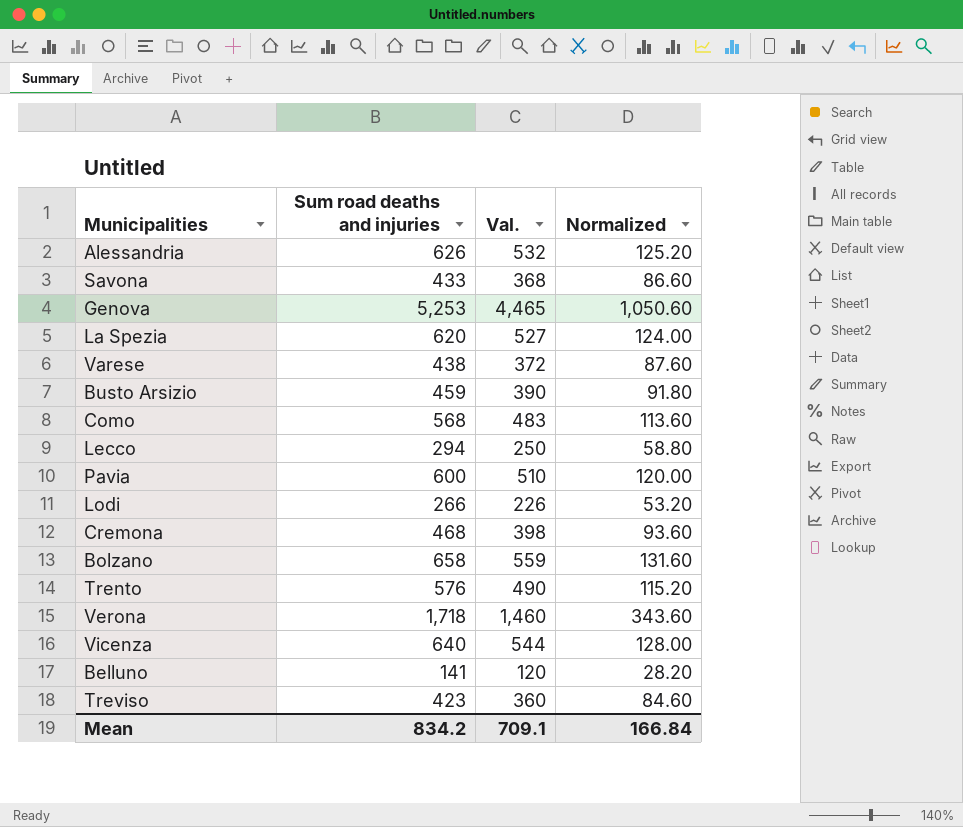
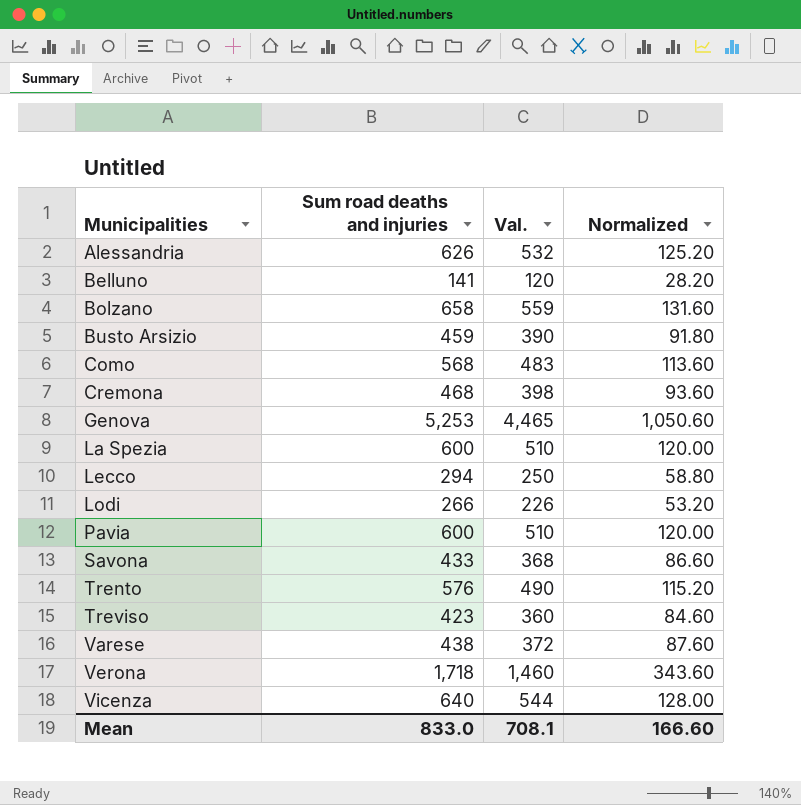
row order: none -> Municipalities ascending
La Spezia | Sum road deaths and injuries: 620 -> 600
La Spezia | Val.: 527 -> 510
La Spezia | Normalized: 124.00 -> 120.00
Mean | Sum road deaths and injuries: 834.2 -> 833.0
Mean | Val.: 709.1 -> 708.1
Mean | Normalized: 166.84 -> 166.60

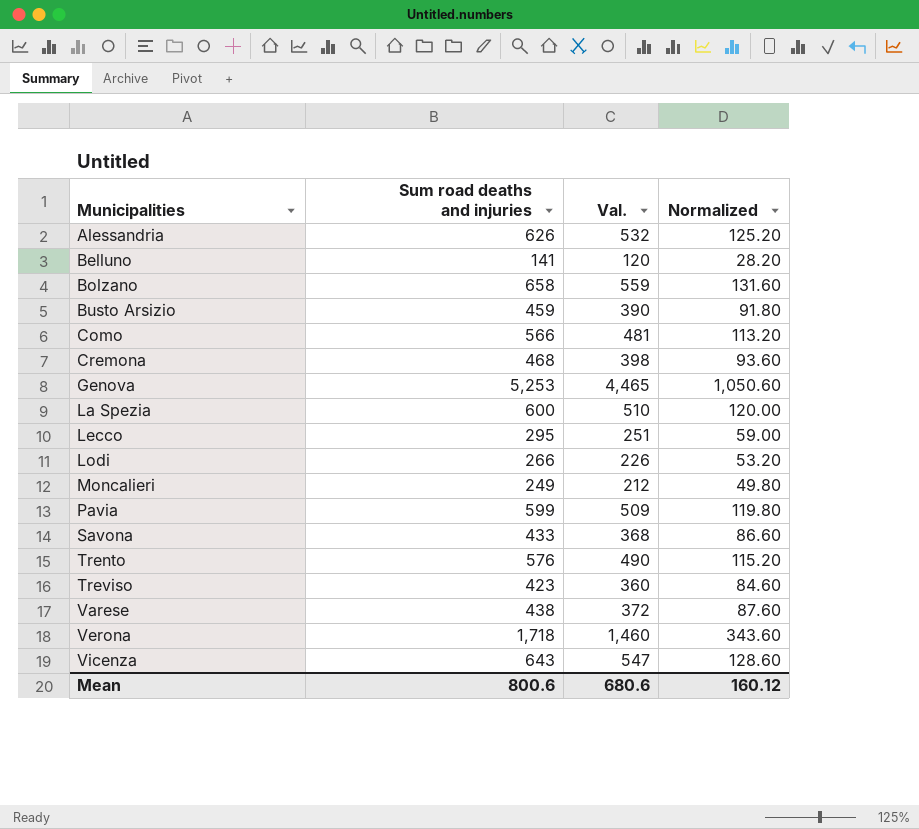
Como | Sum road deaths and injuries: 568 -> 566
Como | Val.: 483 -> 481
Como | Normalized: 113.60 -> 113.20
Lecco | Sum road deaths and injuries: 294 -> 295
Lecco | Val.: 250 -> 251
Lecco | Normalized: 58.80 -> 59.00
row Moncalieri: none -> 249 | 212 | 49.80
Pavia | Sum road deaths and injuries: 600 -> 599
Pavia | Val.: 510 -> 509
Pavia | Normalized: 120.00 -> 119.80
Vicenza | Sum road deaths and injuries: 640 -> 643
Vicenza | Val.: 544 -> 547
Vicenza | Normalized: 128.00 -> 128.60
Mean | Sum road deaths and injuries: 833.0 -> 800.6
Mean | Val.: 708.1 -> 680.6
Mean | Normalized: 166.60 -> 160.12

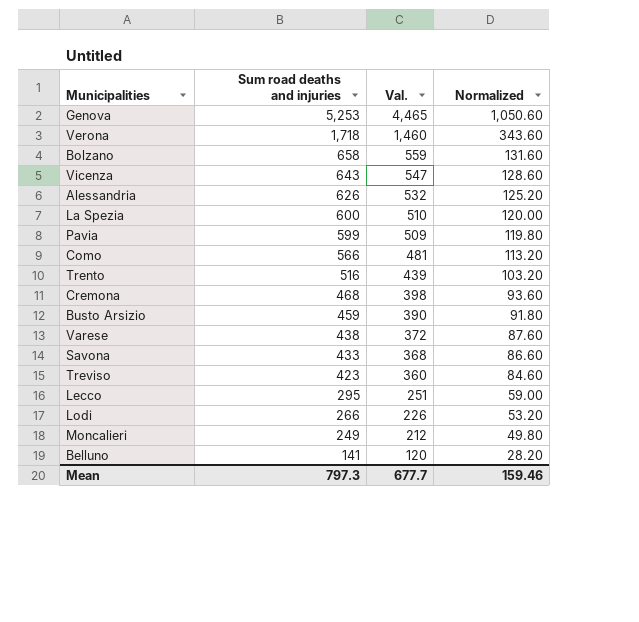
row order: Municipalities ascending -> Sum road deaths and injuries descending
Trento | Sum road deaths and injuries: 576 -> 516
Trento | Val.: 490 -> 439
Trento | Normalized: 115.20 -> 103.20
Mean | Sum road deaths and injuries: 800.6 -> 797.3
Mean | Val.: 680.6 -> 677.7
Mean | Normalized: 160.12 -> 159.46

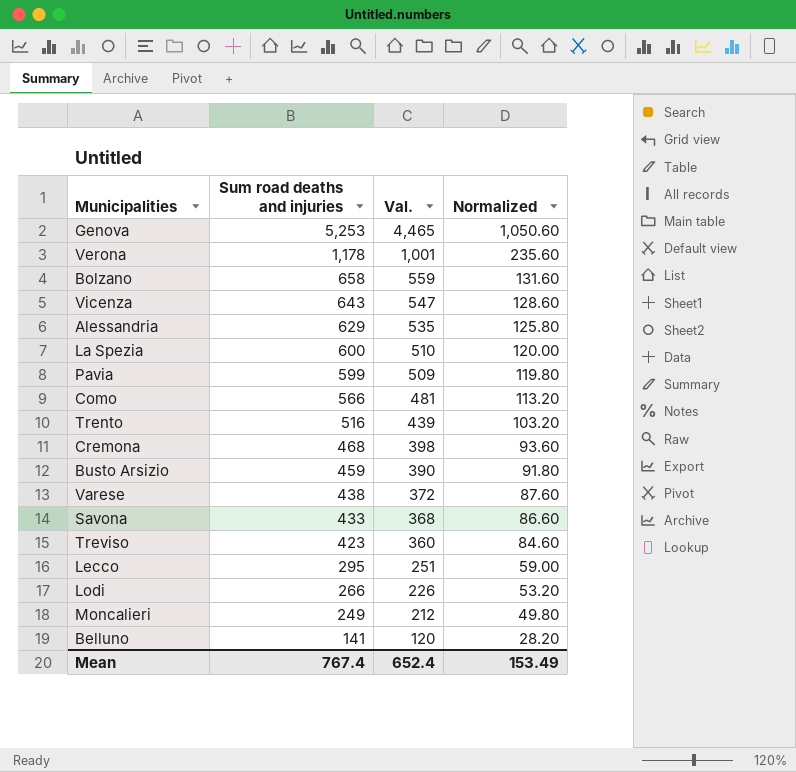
Verona | Sum road deaths and injuries: 1,718 -> 1,178
Verona | Val.: 1,460 -> 1,001
Verona | Normalized: 343.60 -> 235.60
Alessandria | Sum road deaths and injuries: 626 -> 629
Alessandria | Val.: 532 -> 535
Alessandria | Normalized: 125.20 -> 125.80
Mean | Sum road deaths and injuries: 797.3 -> 767.4
Mean | Val.: 677.7 -> 652.4
Mean | Normalized: 159.46 -> 153.49

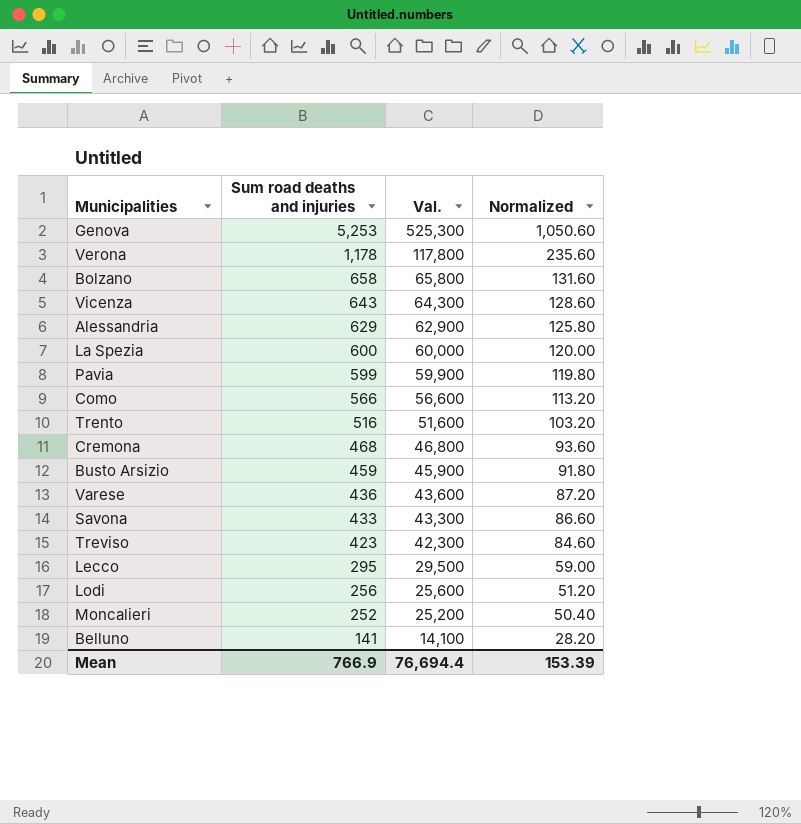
column Val. | formula: [Sum road deaths and injuries] * 0.85 -> [Sum road deaths and injuries] * 100
Varese | Sum road deaths and injuries: 438 -> 436
Varese | Normalized: 87.60 -> 87.20
Lodi | Sum road deaths and injuries: 266 -> 256
Lodi | Normalized: 53.20 -> 51.20
Moncalieri | Sum road deaths and injuries: 249 -> 252
Moncalieri | Normalized: 49.80 -> 50.40
Mean | Sum road deaths and injuries: 767.4 -> 766.9
Mean | Val.: 652.4 -> 76,694.4
Mean | Normalized: 153.49 -> 153.39

